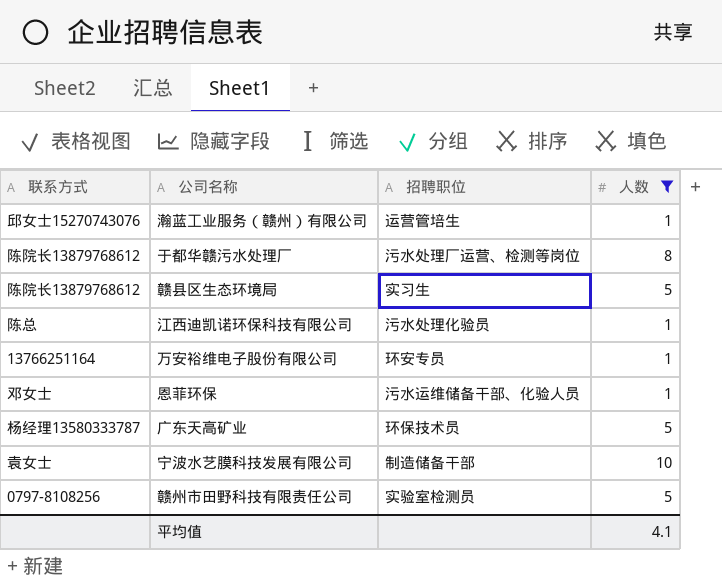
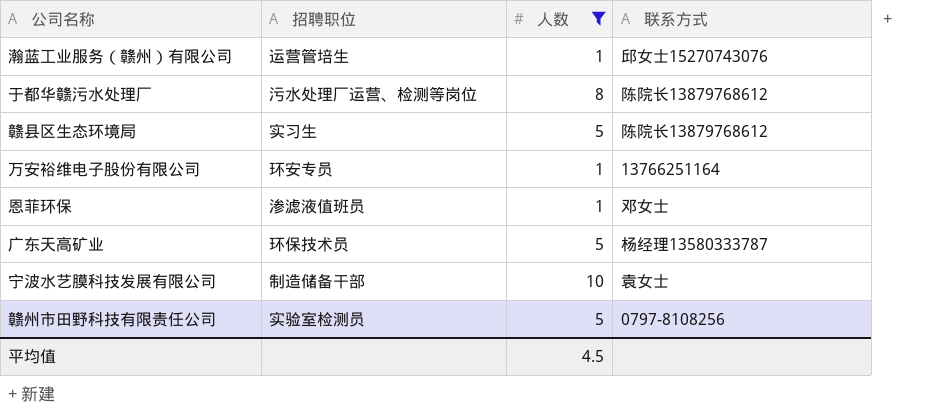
column 联系方式 | position: 1 -> 4
row 江西迪凯诺环保科技有限公司: 陈总 | 污水处理化验员 | 1 -> none
恩菲环保 | 招聘职位: 污水运维储备干部、化验人员 -> 渗滤液值班员
平均值 | 人数: 4.1 -> 4.5

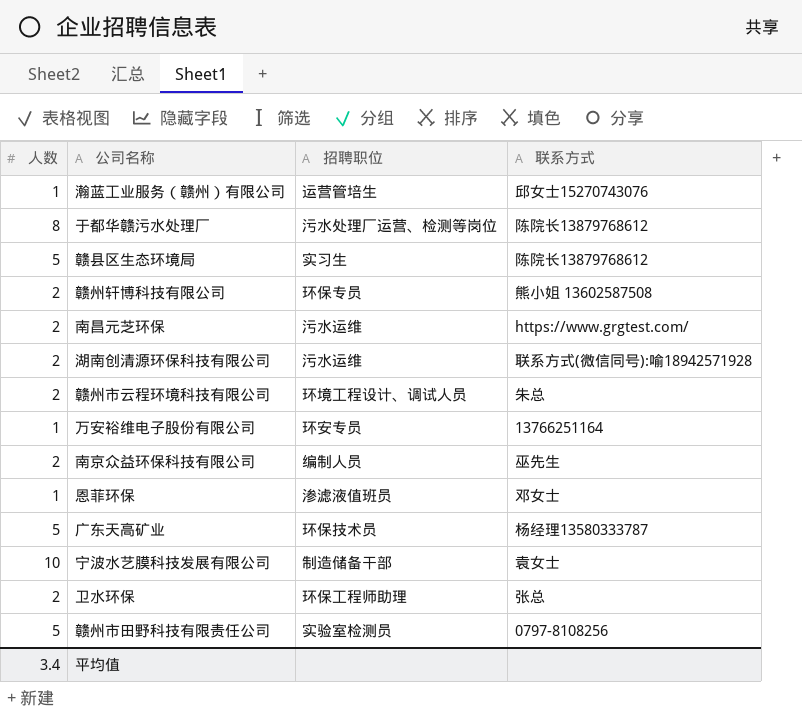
filter: 人数 != 2 -> none
column 人数 | position: 3 -> 1
平均值 | 人数: 4.5 -> 3.4

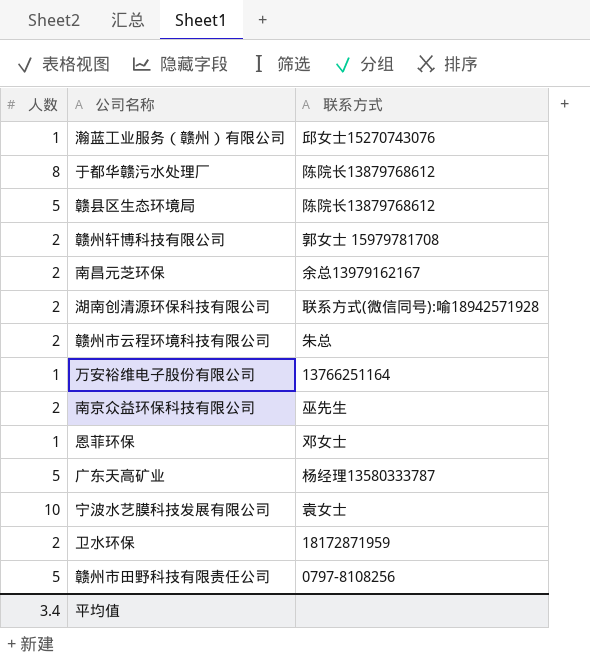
column 招聘职位 | position: 3 -> none
赣州轩博科技有限公司 | 联系方式: 熊小姐 13602587508 -> 郭女士 15979781708
南昌元芝环保 | 联系方式: https://www.grgtest.com/ -> 余总13979162167
卫水环保 | 联系方式: 张总 -> 18172871959

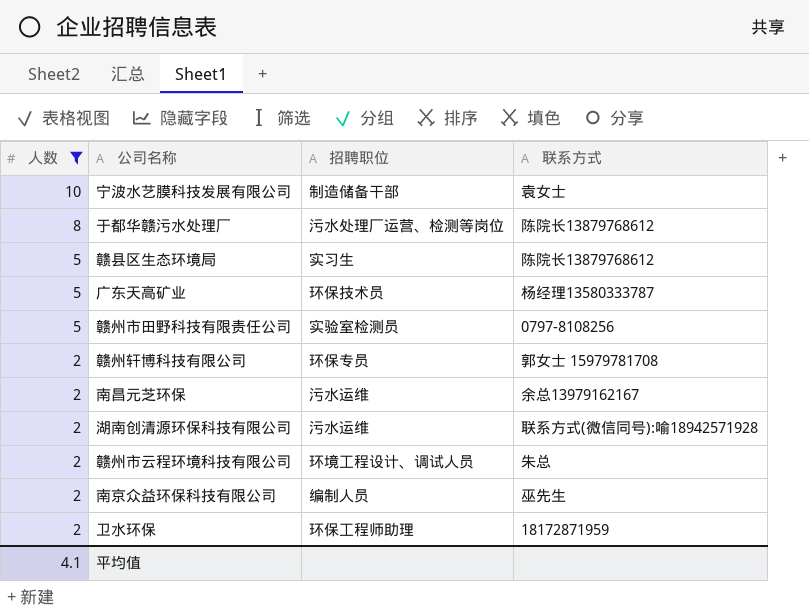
filter: none -> 人数 != 1
row order: none -> 人数 descending
column 招聘职位 | position: none -> 3
平均值 | 人数: 3.4 -> 4.1

